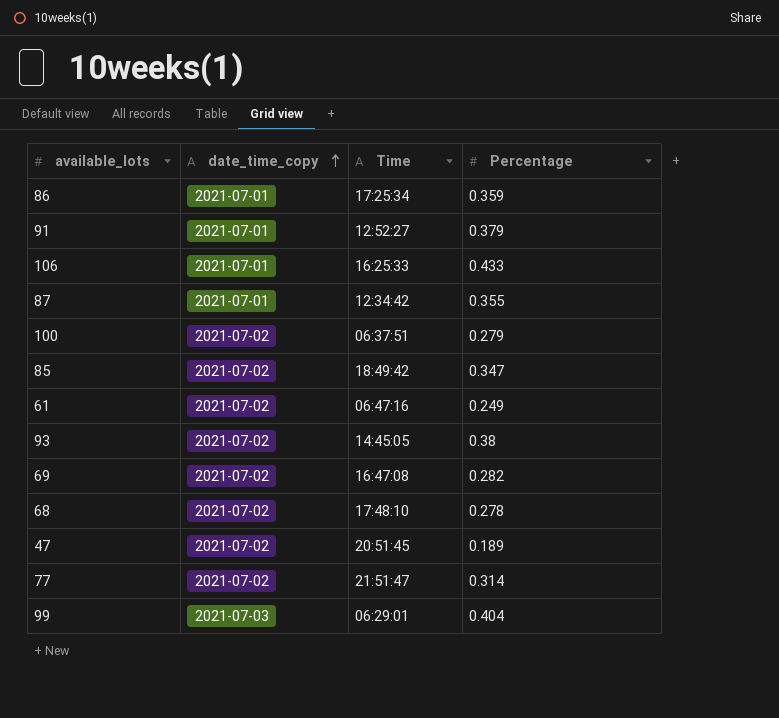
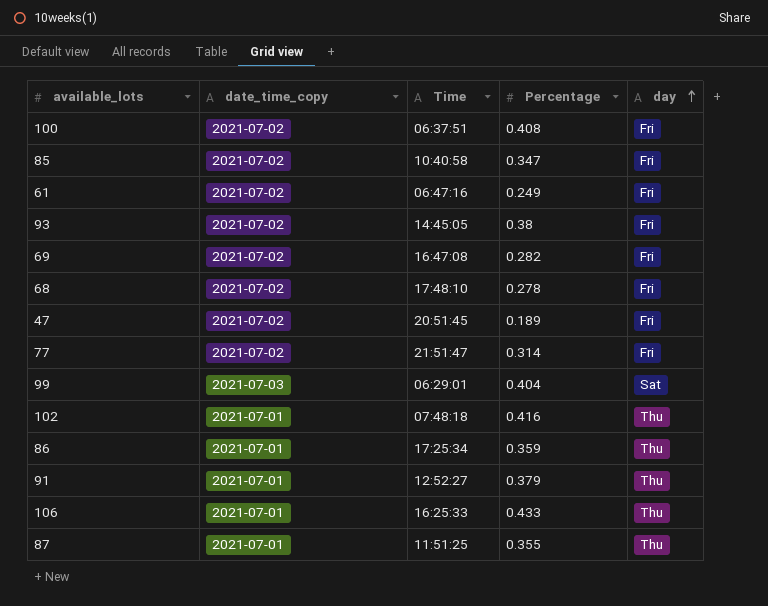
row order: date_time_copy ascending -> day ascending
column day | position: none -> 5
100 | Percentage: 0.279 -> 0.408
85 | Time: 18:49:42 -> 10:40:58
row 102: none -> 2021-07-01 | 07:48:18 | 0.416 | Thu
87 | Time: 12:34:42 -> 11:51:25

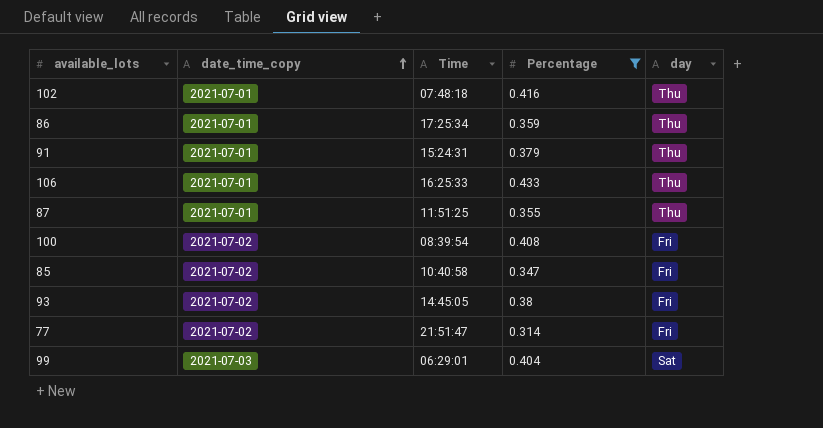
filter: none -> Percentage >= 0.314
row order: day ascending -> date_time_copy ascending
91 | Time: 12:52:27 -> 15:24:31
100 | Time: 06:37:51 -> 08:39:54

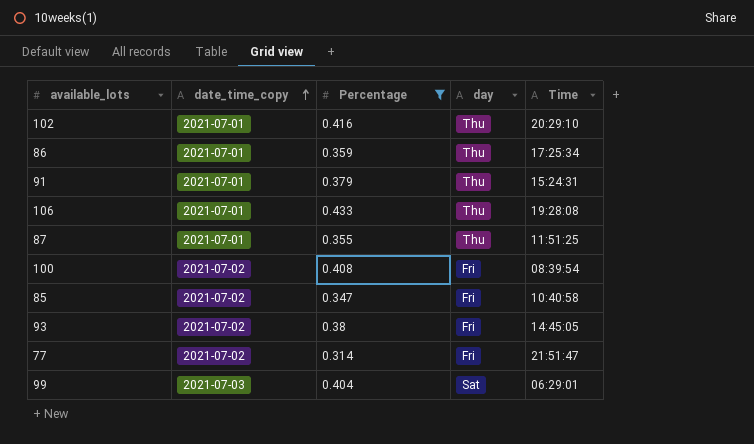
column Time | position: 3 -> 5
102 | Time: 07:48:18 -> 20:29:10
106 | Time: 16:25:33 -> 19:28:08

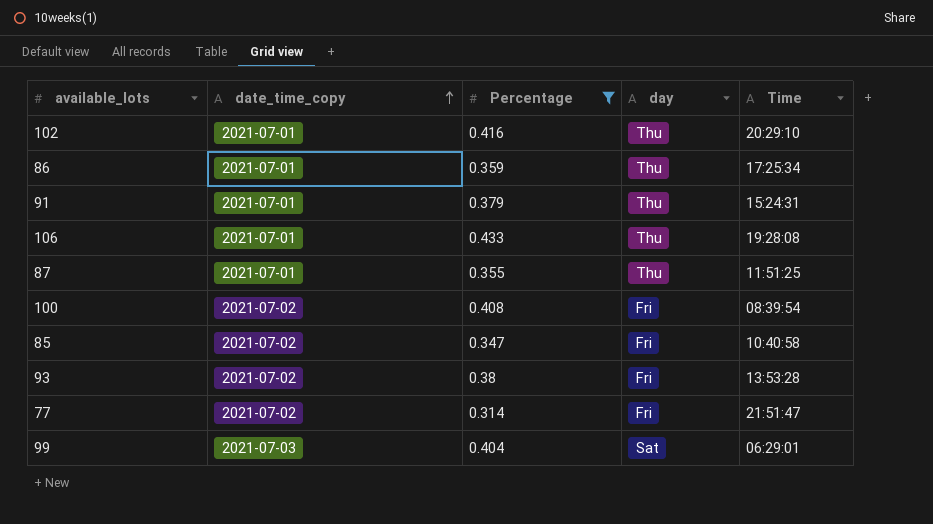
93 | Time: 14:45:05 -> 13:53:28

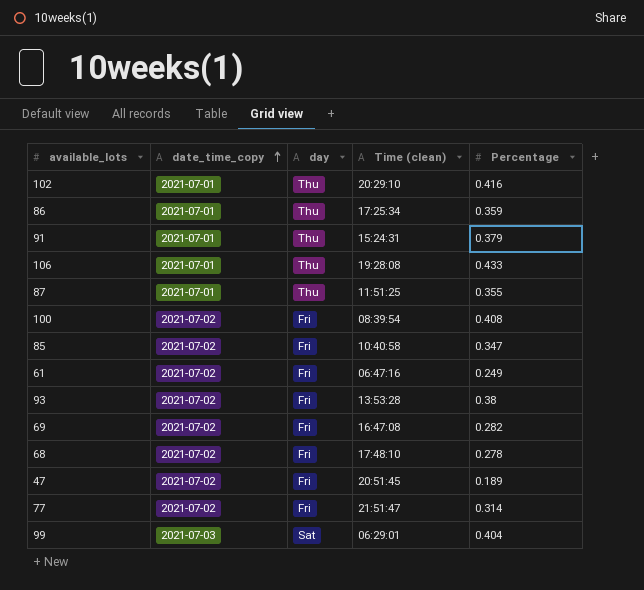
filter: Percentage >= 0.314 -> none
column name: Time -> Time (clean)
column Percentage | position: 3 -> 5

